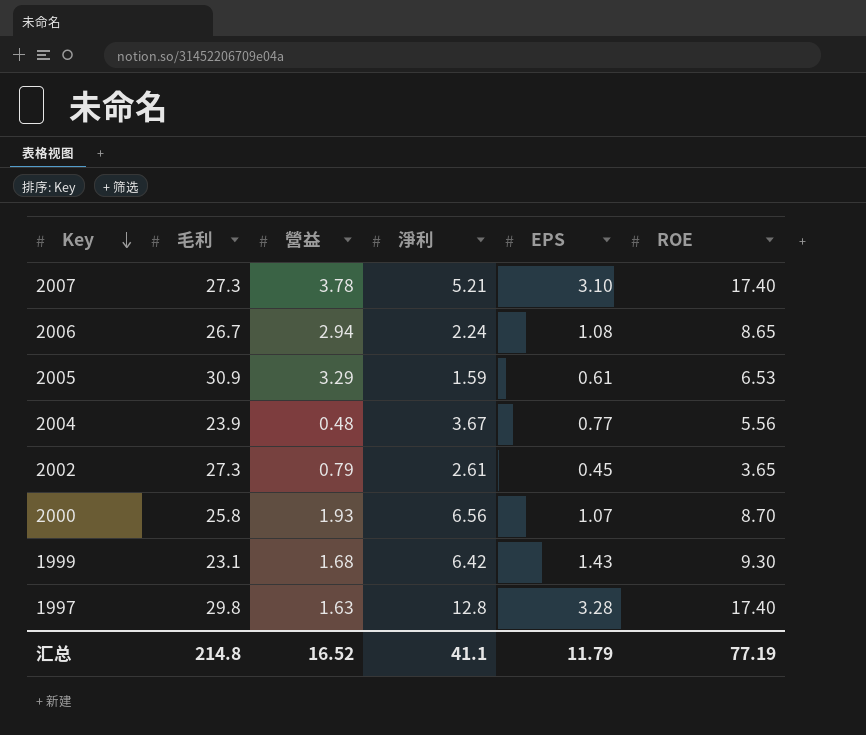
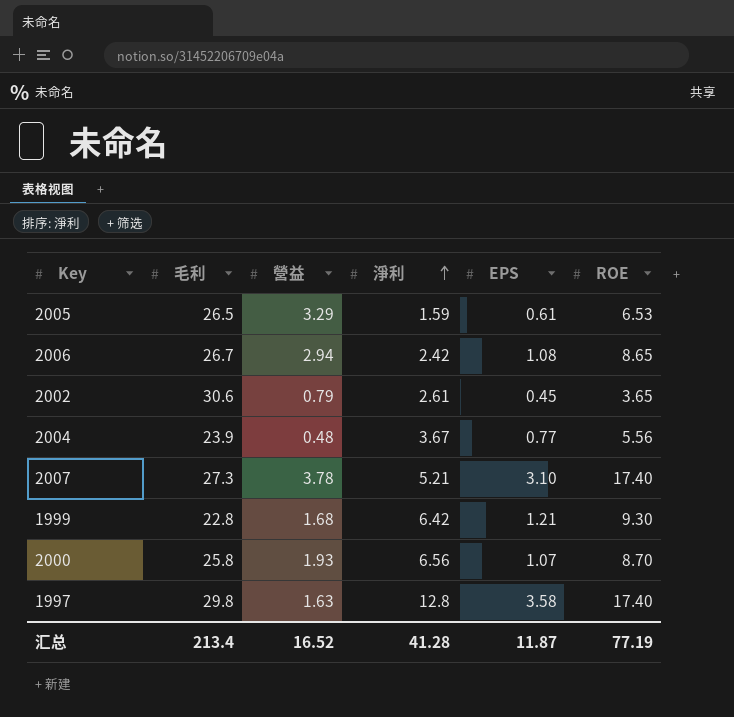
row order: Key descending -> 淨利 ascending
2005 | 毛利: 30.9 -> 26.5
2006 | 淨利: 2.24 -> 2.42
2002 | 毛利: 27.3 -> 30.6
1999 | 毛利: 23.1 -> 22.8
1999 | EPS: 1.43 -> 1.21
1997 | EPS: 3.28 -> 3.58
汇总 | 毛利: 214.8 -> 213.4
汇总 | 淨利: 41.1 -> 41.28
汇总 | EPS: 11.79 -> 11.87

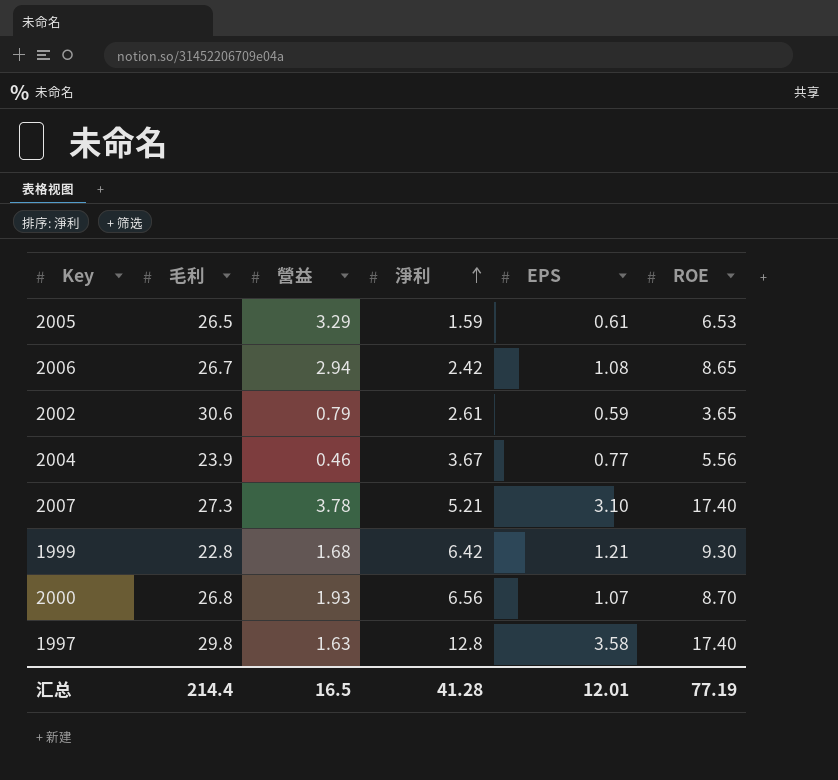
2002 | EPS: 0.45 -> 0.59
2004 | 營益: 0.48 -> 0.46
2000 | 毛利: 25.8 -> 26.8
汇总 | 毛利: 213.4 -> 214.4
汇总 | 營益: 16.52 -> 16.5
汇总 | EPS: 11.87 -> 12.01

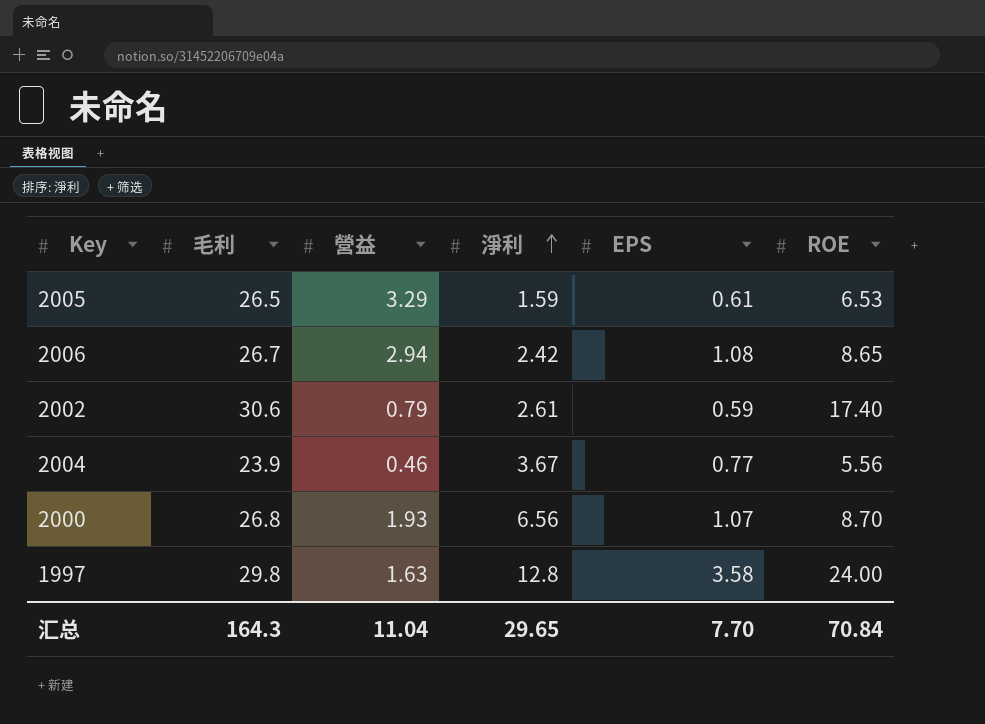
row 2007: 27.3 | 3.78 | 5.21 | 3.10 | 17.40 -> none
row 1999: 22.8 | 1.68 | 6.42 | 1.21 | 9.30 -> none
2002 | ROE: 3.65 -> 17.40
1997 | ROE: 17.40 -> 24.00
汇总 | 毛利: 214.4 -> 164.3
汇总 | 營益: 16.5 -> 11.04
汇总 | 淨利: 41.28 -> 29.65
汇总 | EPS: 12.01 -> 7.70
汇总 | ROE: 77.19 -> 70.84

